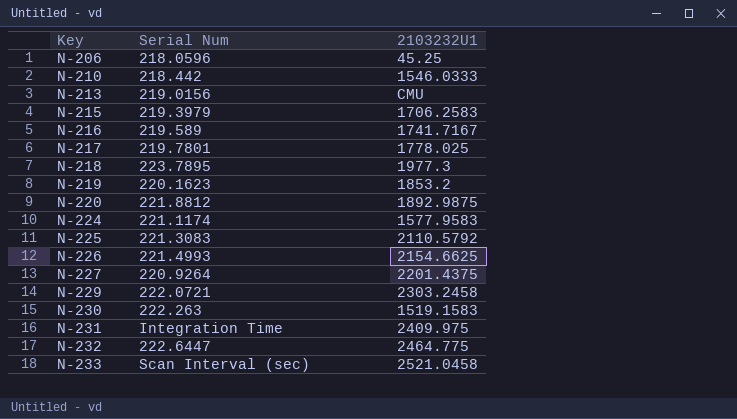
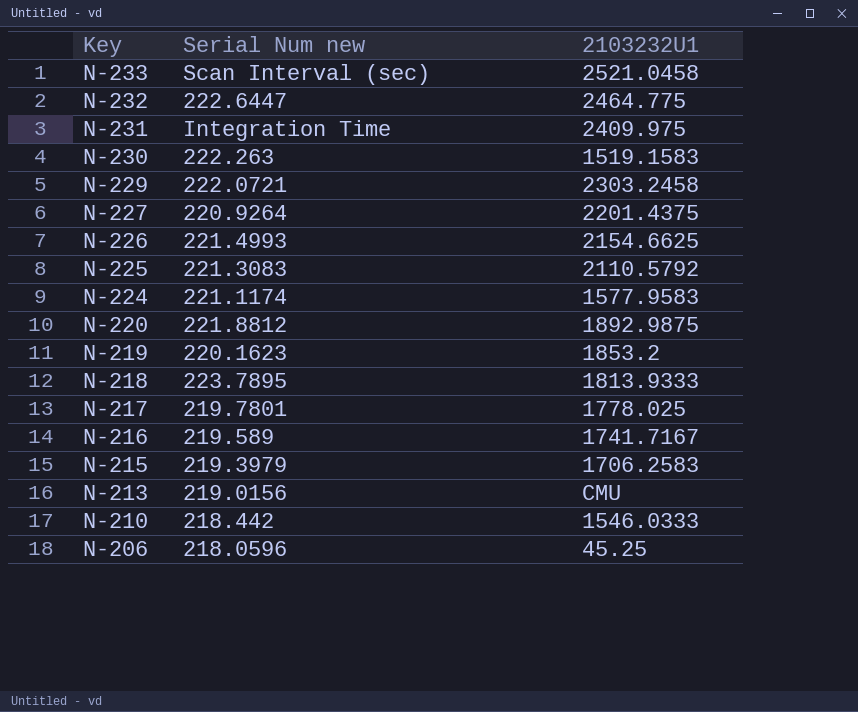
row order: Key ascending -> Key descending
column name: Serial Num -> Serial Num new
N-218 | 2103232U1: 1977.3 -> 1813.9333

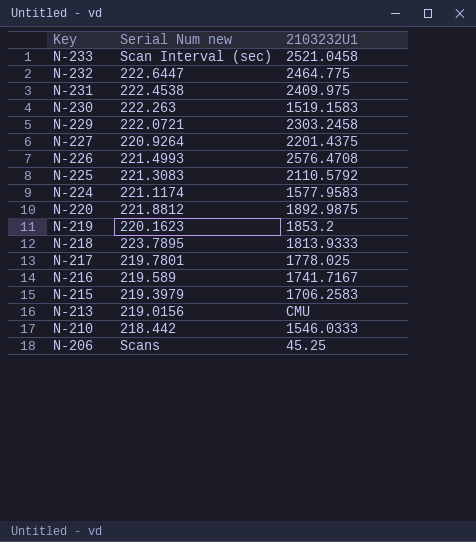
N-231 | Serial Num new: Integration Time -> 222.4538
N-226 | 2103232U1: 2154.6625 -> 2576.4708
N-206 | Serial Num new: 218.0596 -> Scans

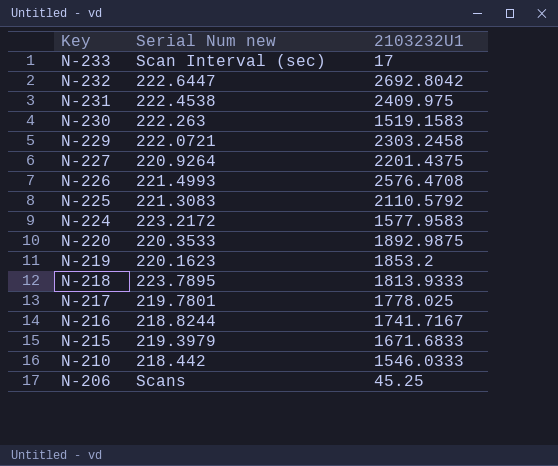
row N-213: 219.0156 | CMU -> none
N-233 | 2103232U1: 2521.0458 -> 17
N-232 | 2103232U1: 2464.775 -> 2692.8042
N-224 | Serial Num new: 221.1174 -> 223.2172
N-220 | Serial Num new: 221.8812 -> 220.3533
N-216 | Serial Num new: 219.589 -> 218.8244
N-215 | 2103232U1: 1706.2583 -> 1671.6833

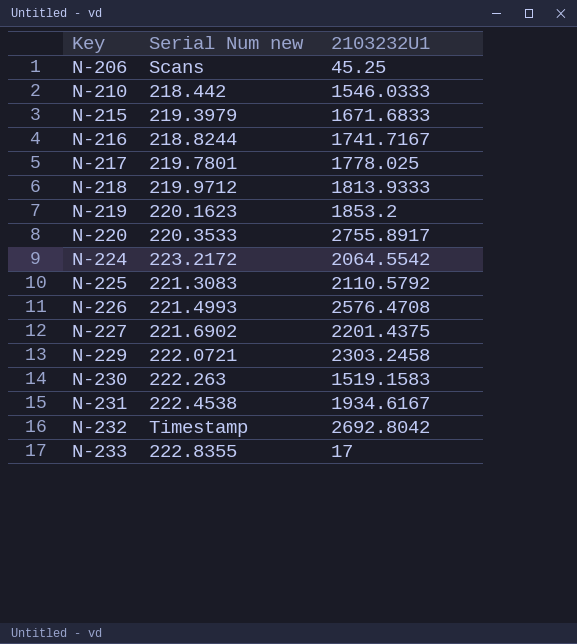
row order: Key descending -> Key ascending
N-218 | Serial Num new: 223.7895 -> 219.9712
N-220 | 2103232U1: 1892.9875 -> 2755.8917
N-224 | 2103232U1: 1577.9583 -> 2064.5542
N-227 | Serial Num new: 220.9264 -> 221.6902
N-231 | 2103232U1: 2409.975 -> 1934.6167
N-232 | Serial Num new: 222.6447 -> Timestamp
N-233 | Serial Num new: Scan Interval (sec) -> 222.8355

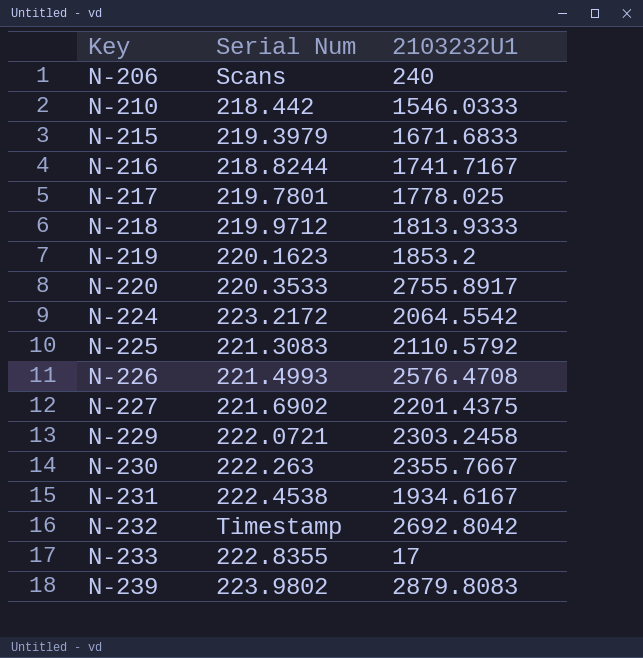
column name: Serial Num new -> Serial Num
N-206 | 2103232U1: 45.25 -> 240
N-230 | 2103232U1: 1519.1583 -> 2355.7667
row N-239: none -> 223.9802 | 2879.8083

